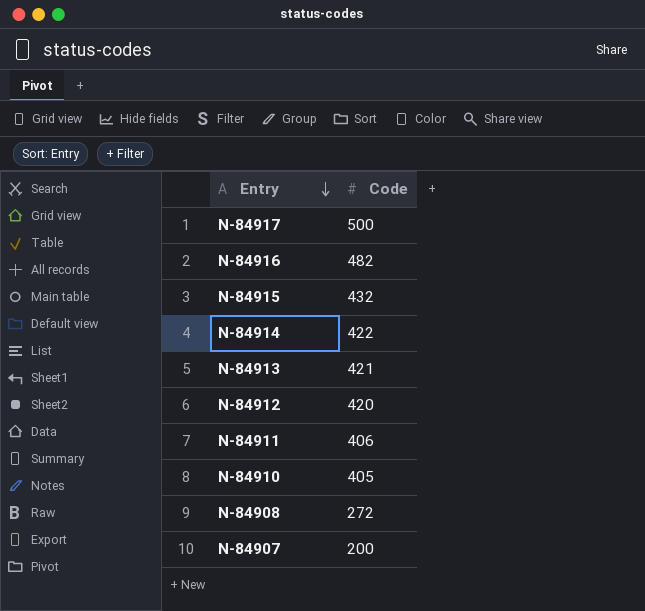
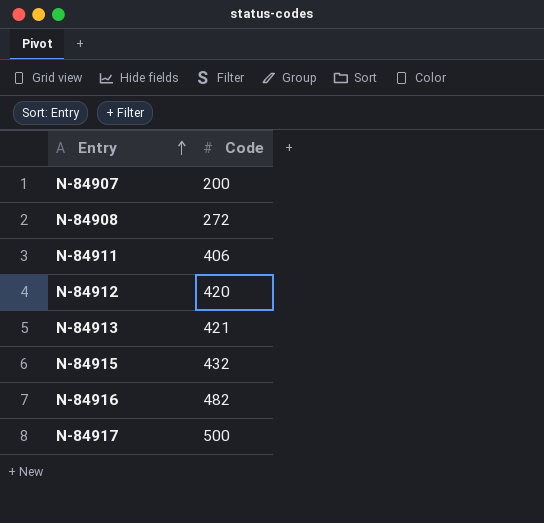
row order: Entry descending -> Entry ascending
row N-84914: 422 -> none
row N-84910: 405 -> none

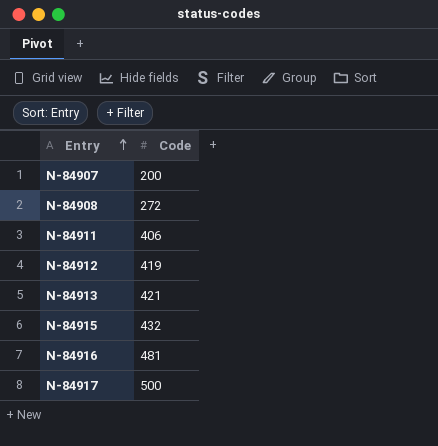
N-84912 | Code: 420 -> 419
N-84916 | Code: 482 -> 481

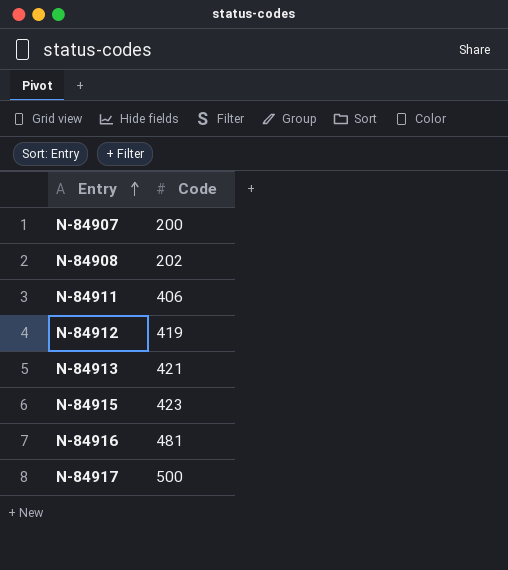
N-84908 | Code: 272 -> 202
N-84915 | Code: 432 -> 423

